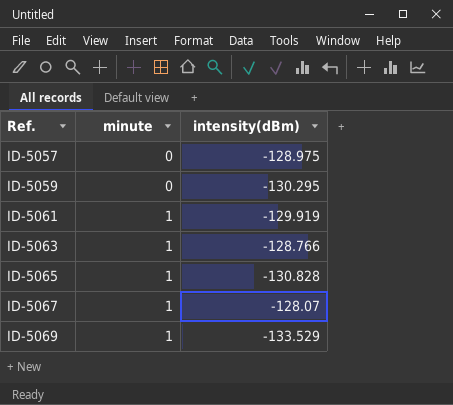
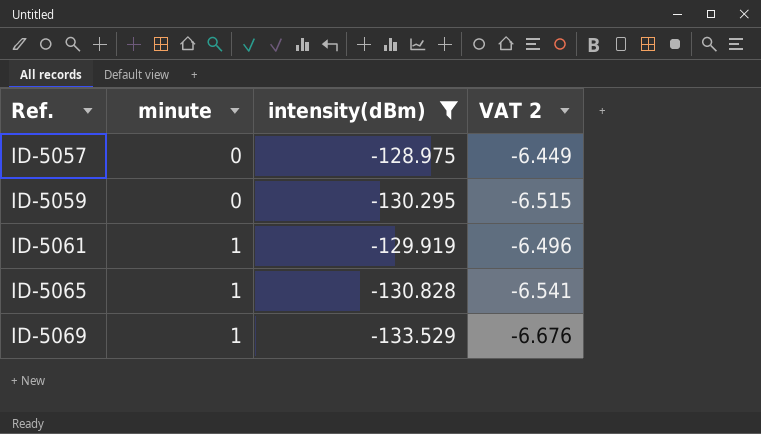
filter: none -> intensity(dBm) <= -128.975
column VAT 2 | formula: none -> [intensity(dBm)] * 0.05

